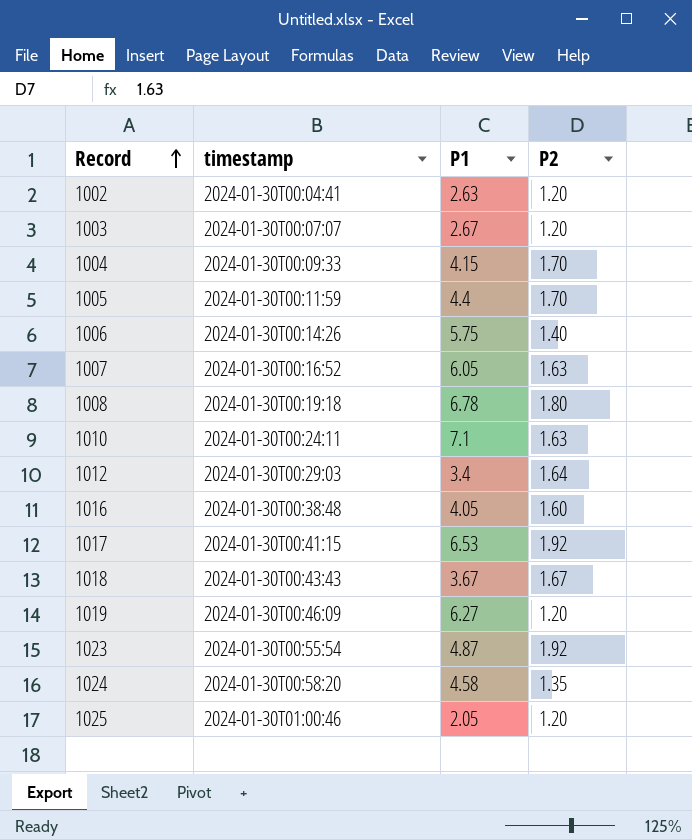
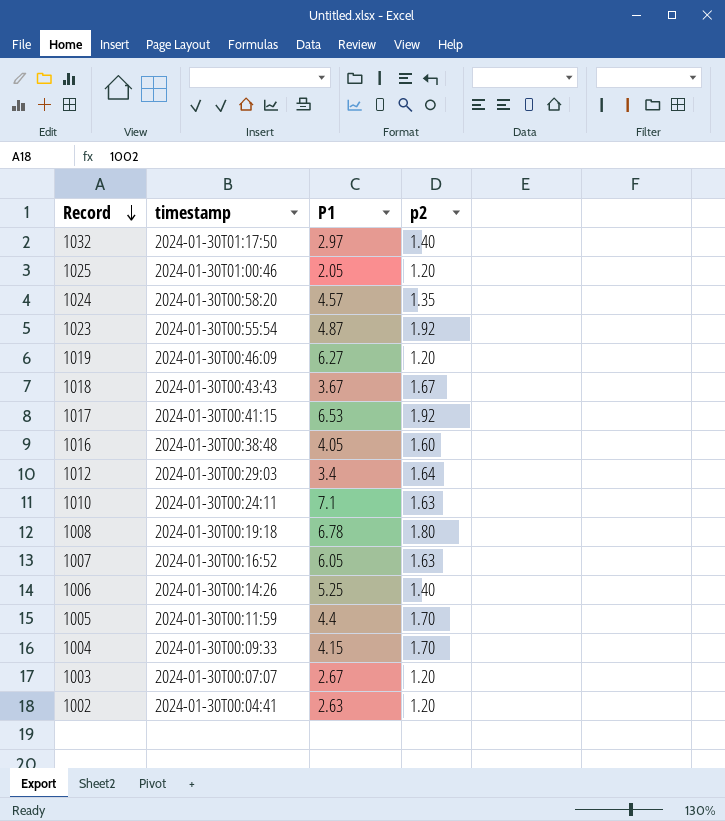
row order: Record ascending -> Record descending
column name: P2 -> p2
row 1032: none -> 2024-01-30T01:17:50 | 2.97 | 1.40
1024 | P1: 4.58 -> 4.57
1006 | P1: 5.75 -> 5.25

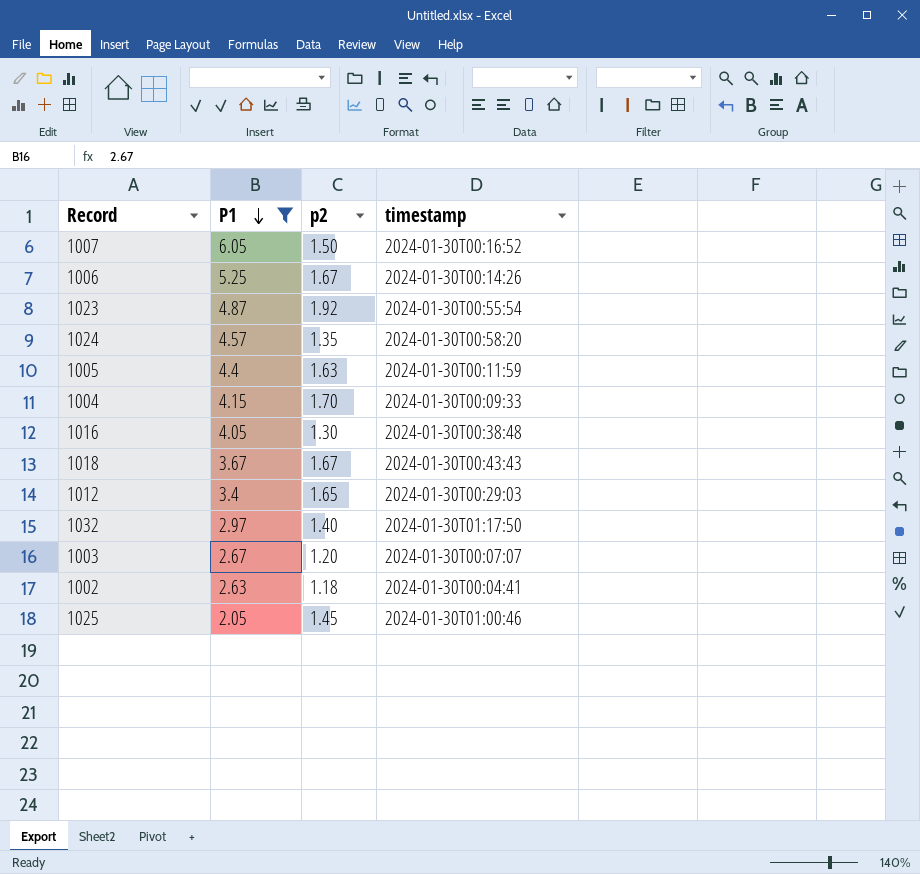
filter: none -> P1 <= 6.05
row order: Record descending -> P1 descending
column timestamp | position: 2 -> 4
1007 | p2: 1.63 -> 1.50
1006 | p2: 1.40 -> 1.67
1005 | p2: 1.70 -> 1.63
1016 | p2: 1.60 -> 1.30
1012 | p2: 1.64 -> 1.65
1002 | p2: 1.20 -> 1.18
1025 | p2: 1.20 -> 1.45

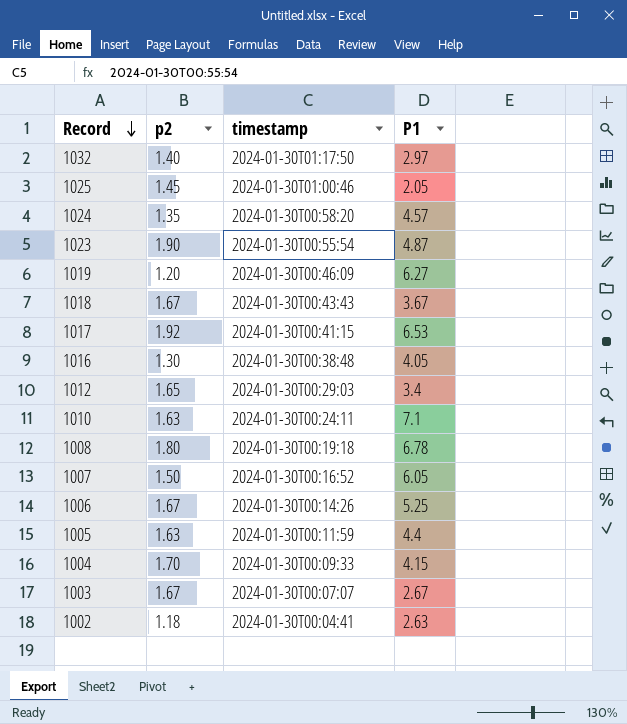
filter: P1 <= 6.05 -> none
row order: P1 descending -> Record descending
column P1 | position: 2 -> 4
1023 | p2: 1.92 -> 1.90
1003 | p2: 1.20 -> 1.67

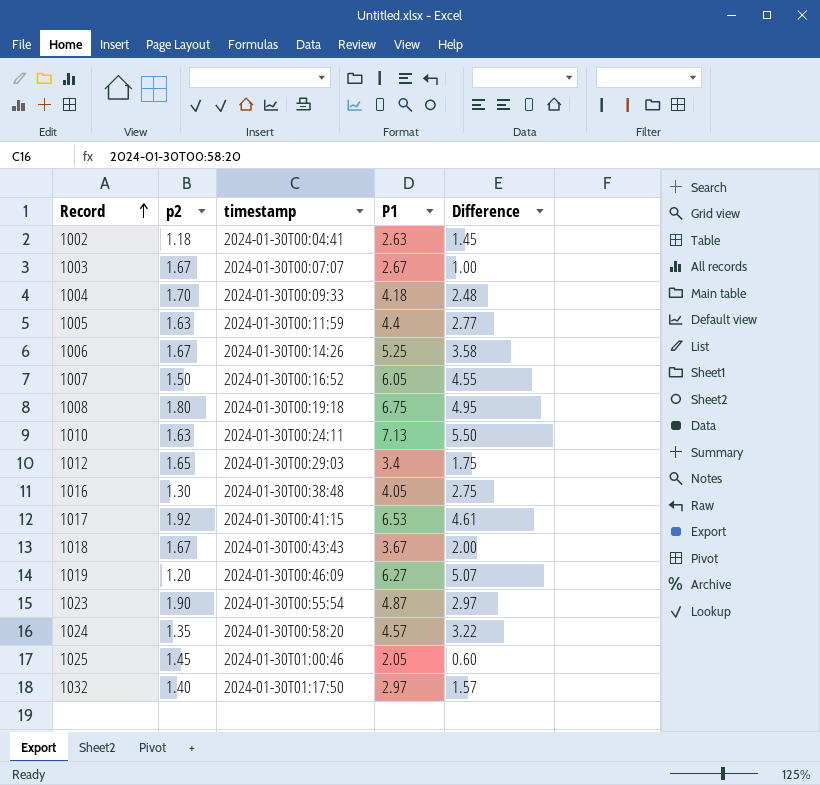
row order: Record descending -> Record ascending
column Difference | formula: none -> [P1] - [p2]
1004 | P1: 4.15 -> 4.18
1008 | P1: 6.78 -> 6.75
1010 | P1: 7.1 -> 7.13

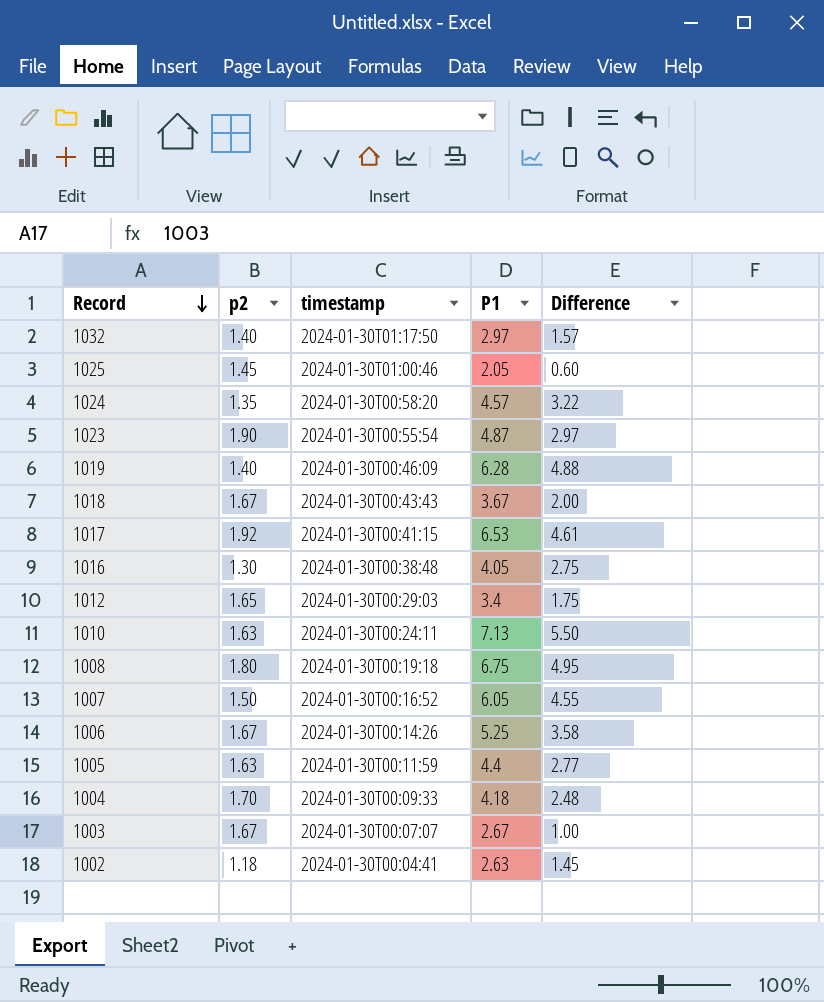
row order: Record ascending -> Record descending
1019 | p2: 1.20 -> 1.40
1019 | P1: 6.27 -> 6.28
1019 | Difference: 5.07 -> 4.88

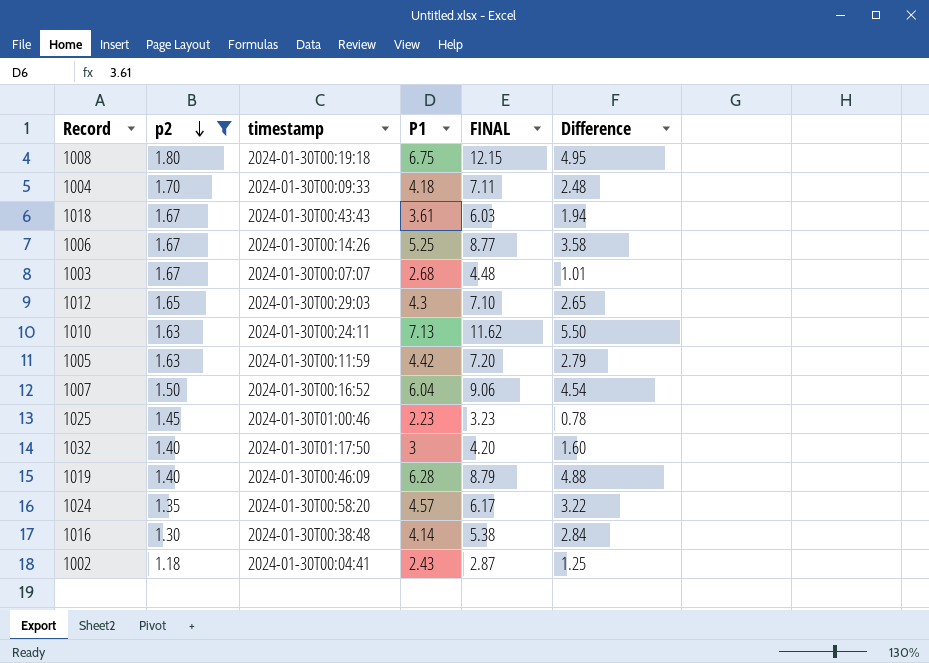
filter: none -> p2 <= 1.80
row order: Record descending -> p2 descending
column FINAL | formula: none -> [p2] * [P1]
1018 | P1: 3.67 -> 3.61
1018 | Difference: 2.00 -> 1.94
1003 | P1: 2.67 -> 2.68
1003 | Difference: 1.00 -> 1.01
1012 | P1: 3.4 -> 4.3
1012 | Difference: 1.75 -> 2.65
1005 | P1: 4.4 -> 4.42
1005 | Difference: 2.77 -> 2.79
1007 | P1: 6.05 -> 6.04
1007 | Difference: 4.55 -> 4.54
1025 | P1: 2.05 -> 2.23
1025 | Difference: 0.60 -> 0.78
1032 | P1: 2.97 -> 3
1032 | Difference: 1.57 -> 1.60
1016 | P1: 4.05 -> 4.14
1016 | Difference: 2.75 -> 2.84
1002 | P1: 2.63 -> 2.43
1002 | Difference: 1.45 -> 1.25

